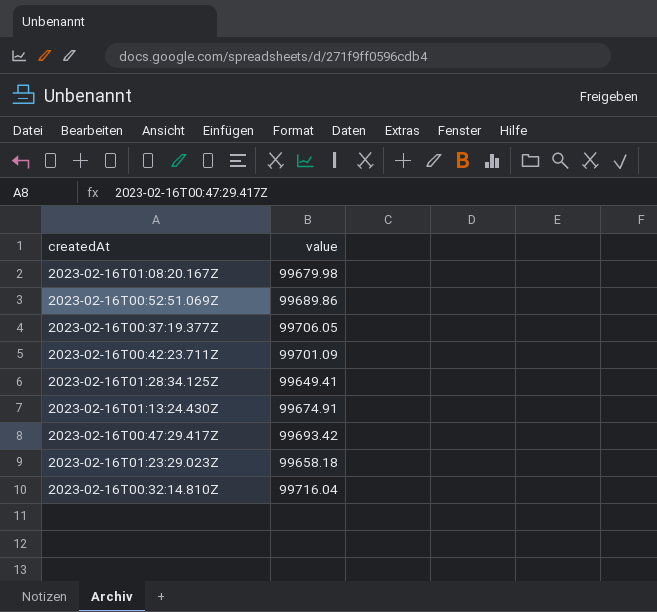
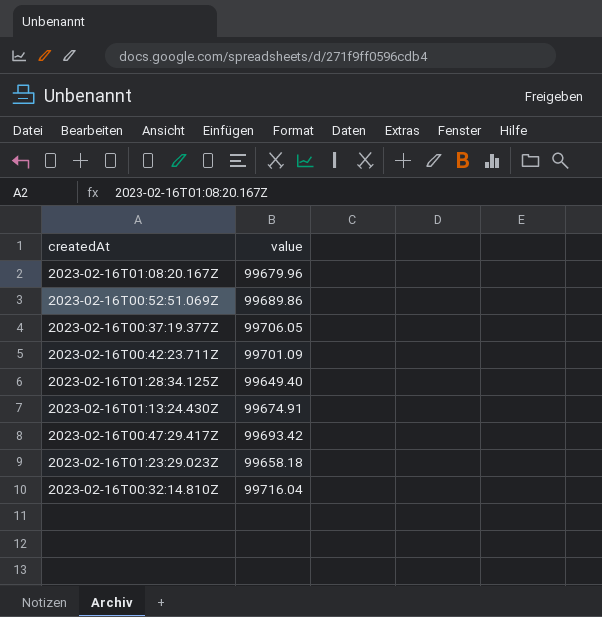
2023-02-16T01:08:20.167Z | value: 99679.98 -> 99679.96
2023-02-16T01:28:34.125Z | value: 99649.41 -> 99649.40

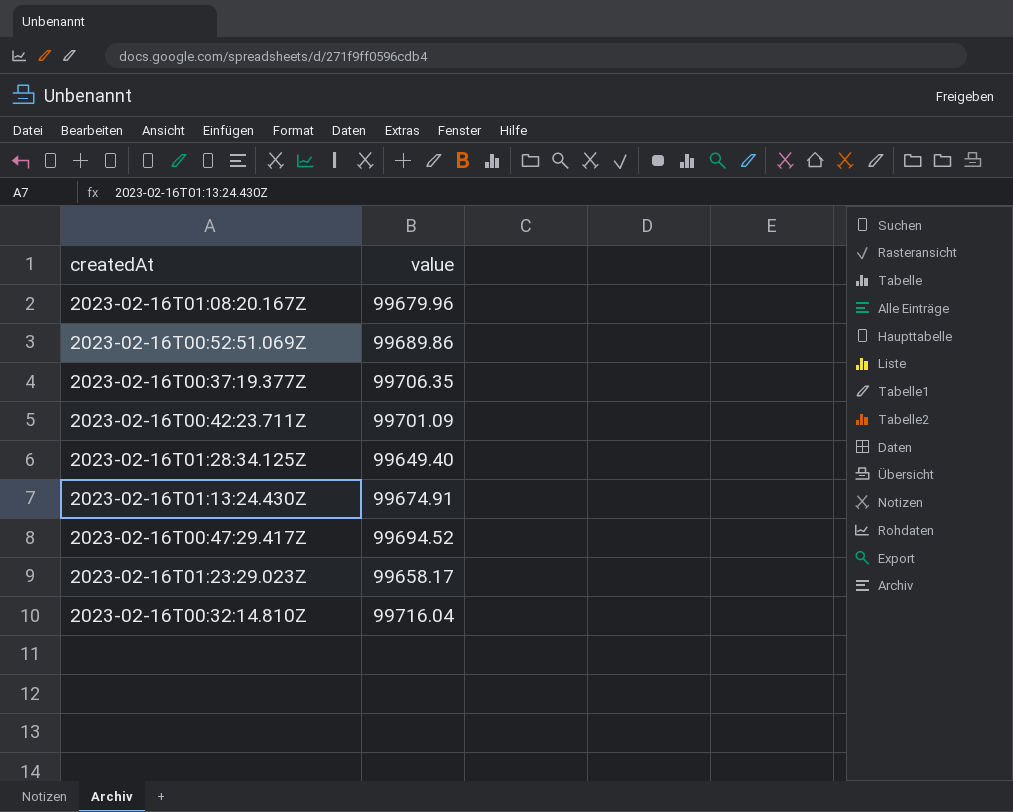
2023-02-16T00:37:19.377Z | value: 99706.05 -> 99706.35
2023-02-16T00:47:29.417Z | value: 99693.42 -> 99694.52
2023-02-16T01:23:29.023Z | value: 99658.18 -> 99658.17

